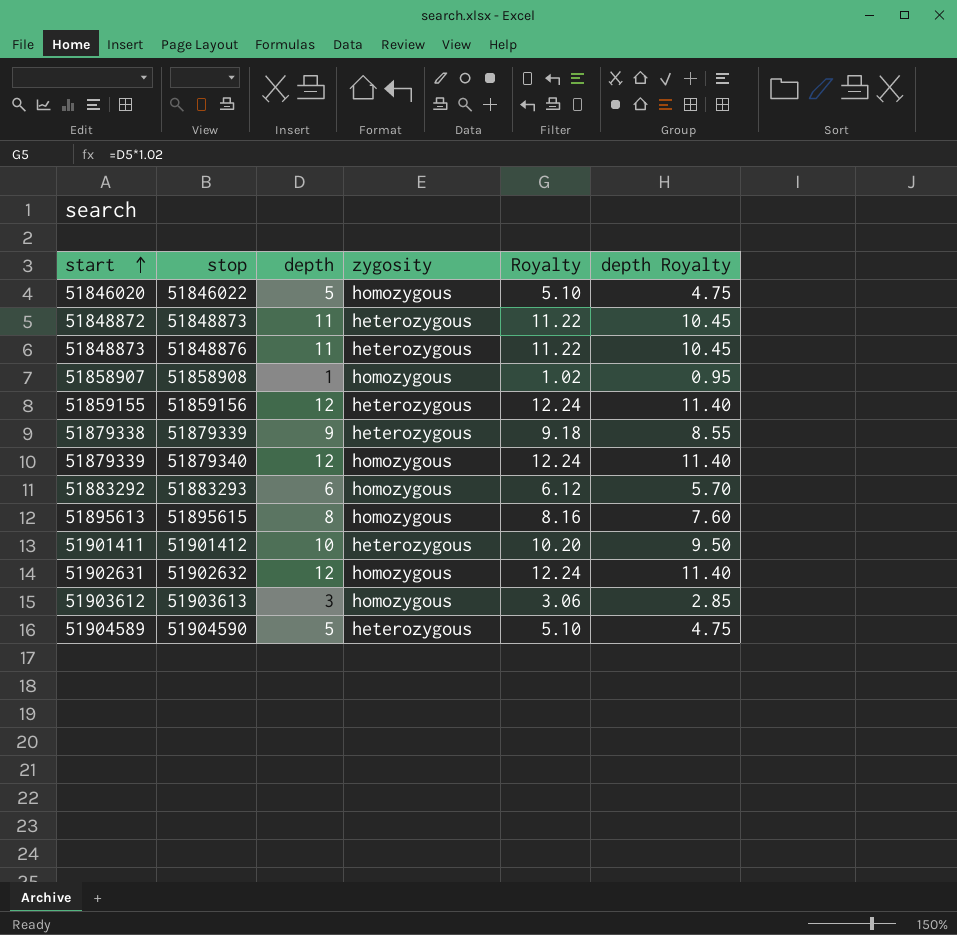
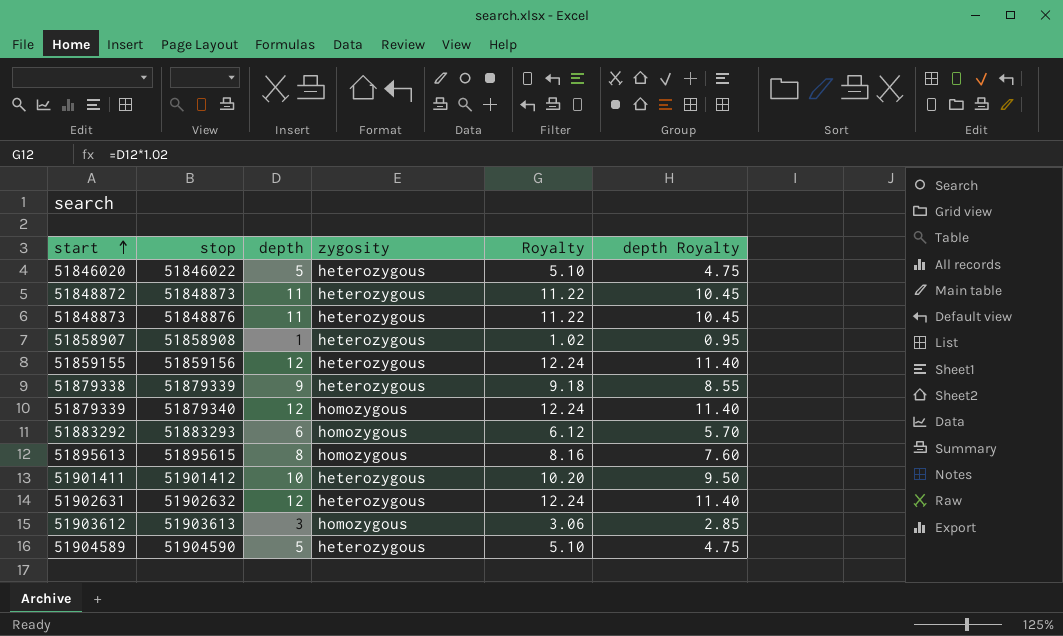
51846020 | zygosity: homozygous -> heterozygous
51858907 | zygosity: homozygous -> heterozygous
51902631 | zygosity: homozygous -> heterozygous

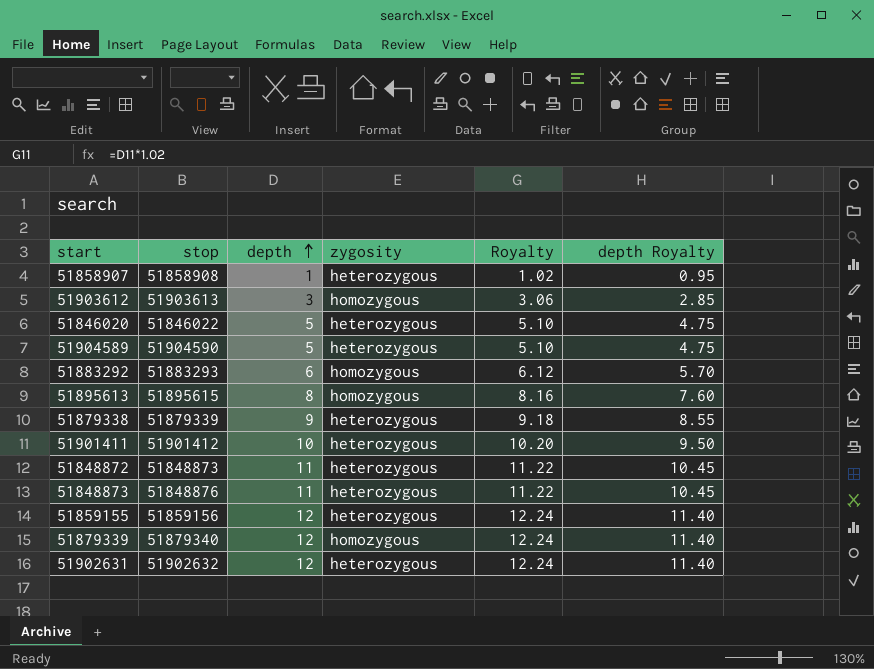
row order: start ascending -> depth ascending

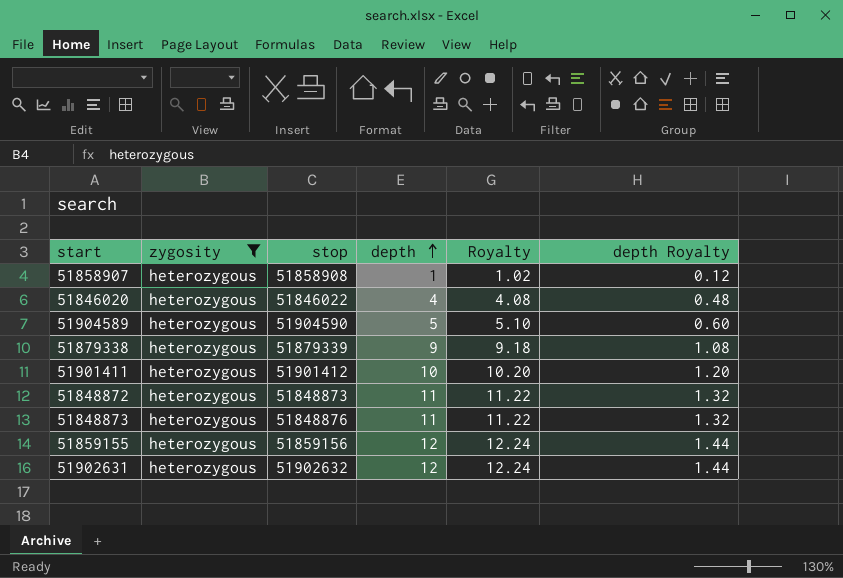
filter: none -> zygosity = heterozygous
column zygosity | position: 4 -> 2
column depth Royalty | formula: [depth] * 0.95 -> [depth] * 0.12
51846020 | depth: 5 -> 4
51846020 | Royalty: 5.10 -> 4.08

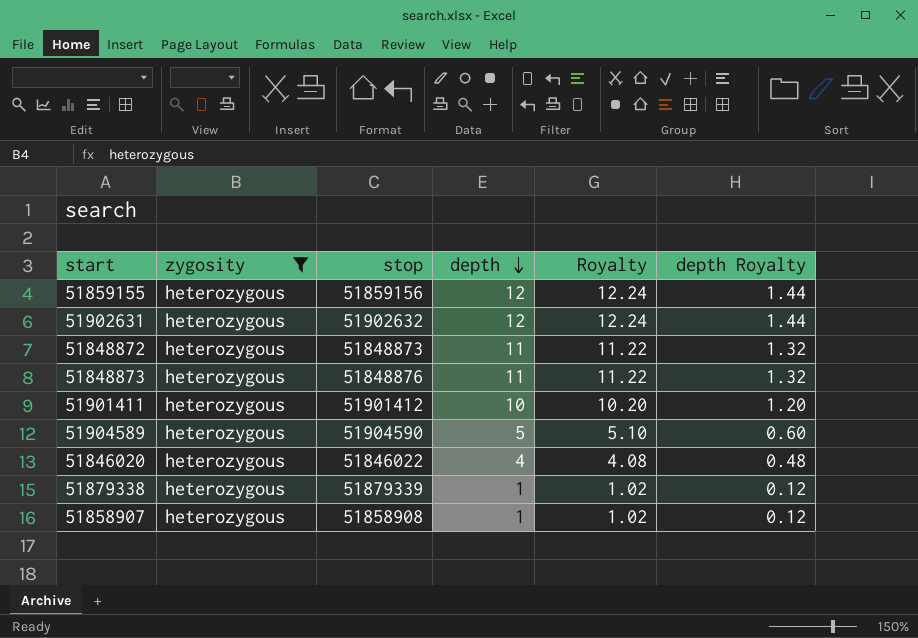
row order: depth ascending -> depth descending
51879338 | depth: 9 -> 1
51879338 | Royalty: 9.18 -> 1.02
51879338 | depth Royalty: 1.08 -> 0.12

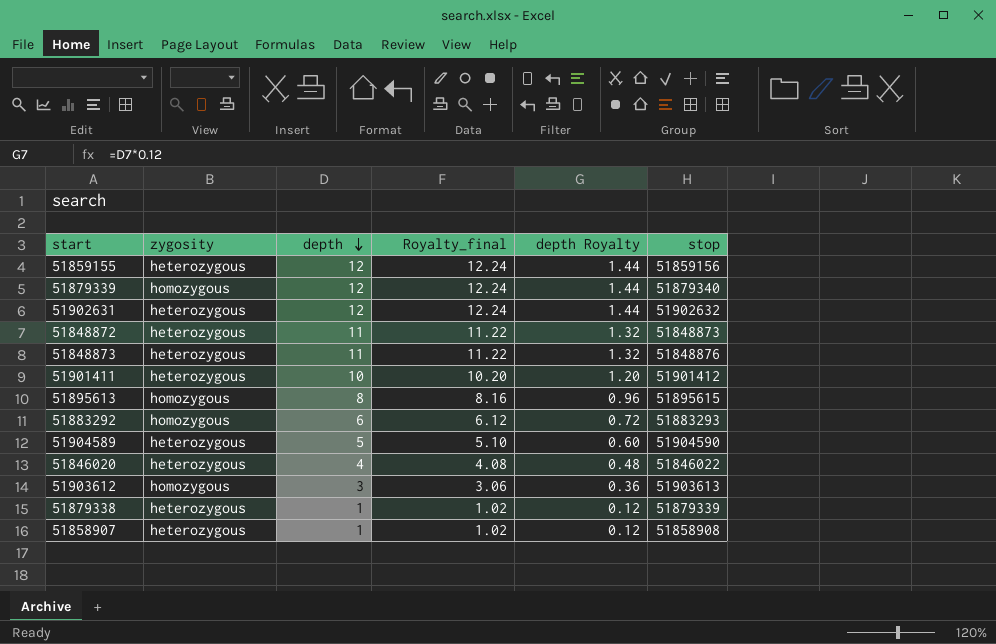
filter: zygosity = heterozygous -> none
column name: Royalty -> Royalty_final
column stop | position: 3 -> 6

